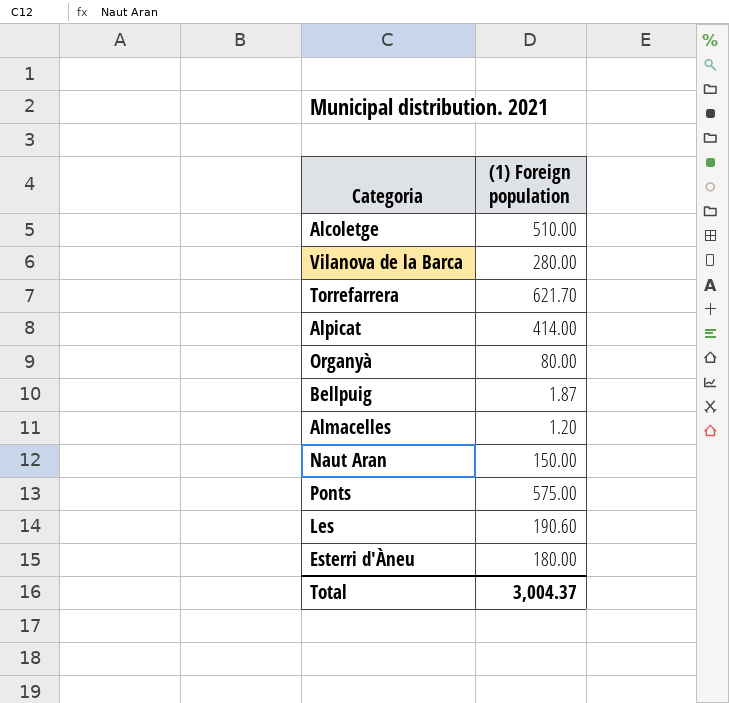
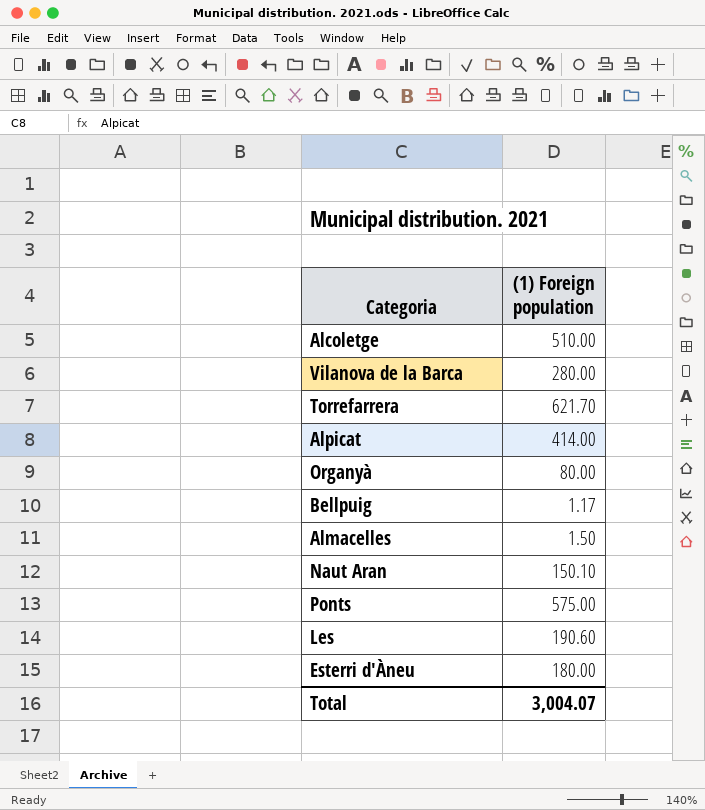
Bellpuig | (1) Foreign population: 1.87 -> 1.17
Almacelles | (1) Foreign population: 1.20 -> 1.50
Naut Aran | (1) Foreign population: 150.00 -> 150.10
Total | (1) Foreign population: 3,004.37 -> 3,004.07

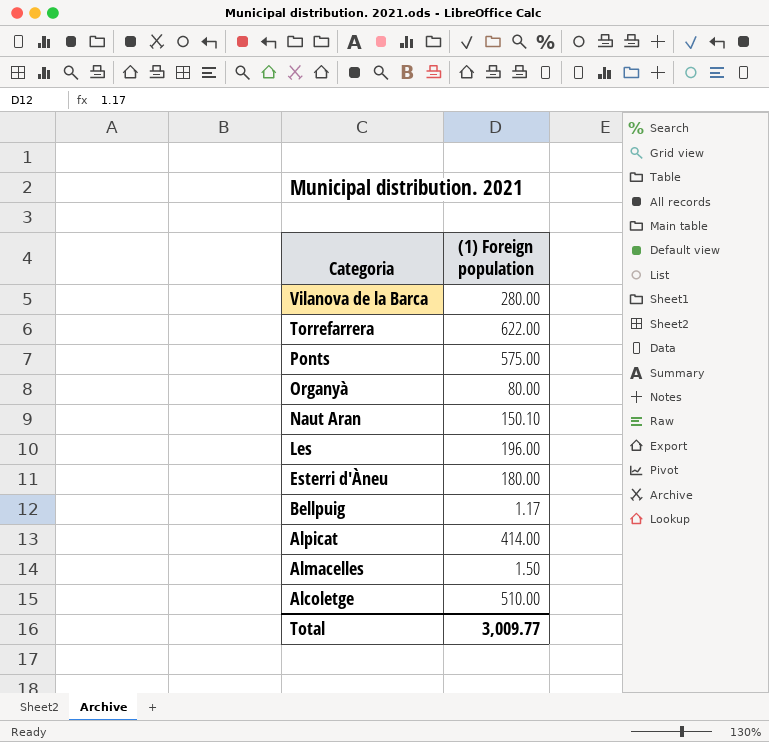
row order: none -> Categoria descending
Torrefarrera | (1) Foreign population: 621.70 -> 622.00
Les | (1) Foreign population: 190.60 -> 196.00
Total | (1) Foreign population: 3,004.07 -> 3,009.77

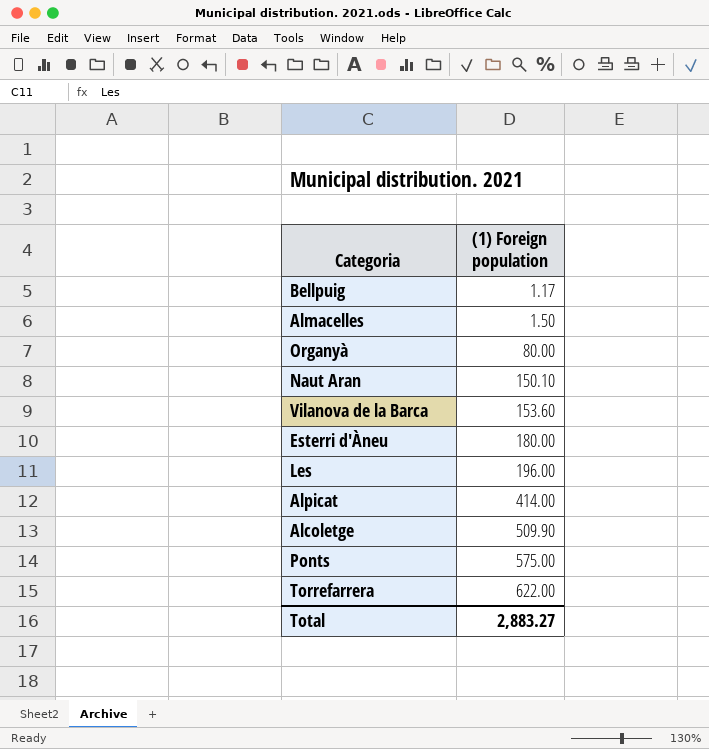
row order: Categoria descending -> (1) Foreign population ascending
Vilanova de la Barca | (1) Foreign population: 280.00 -> 153.60
Alcoletge | (1) Foreign population: 510.00 -> 509.90
Total | (1) Foreign population: 3,009.77 -> 2,883.27

